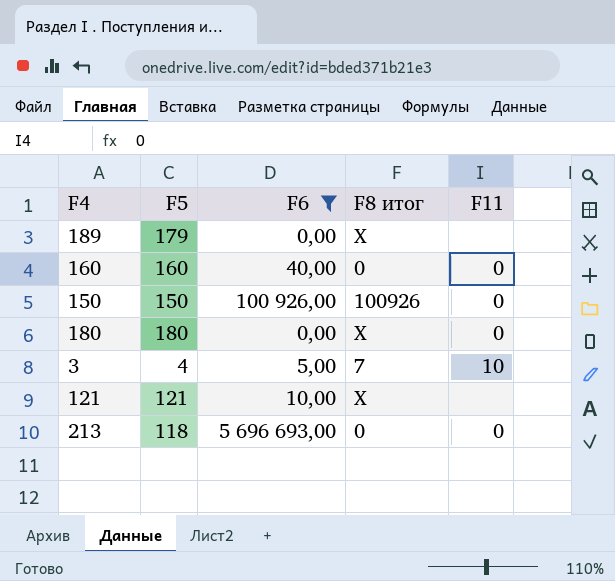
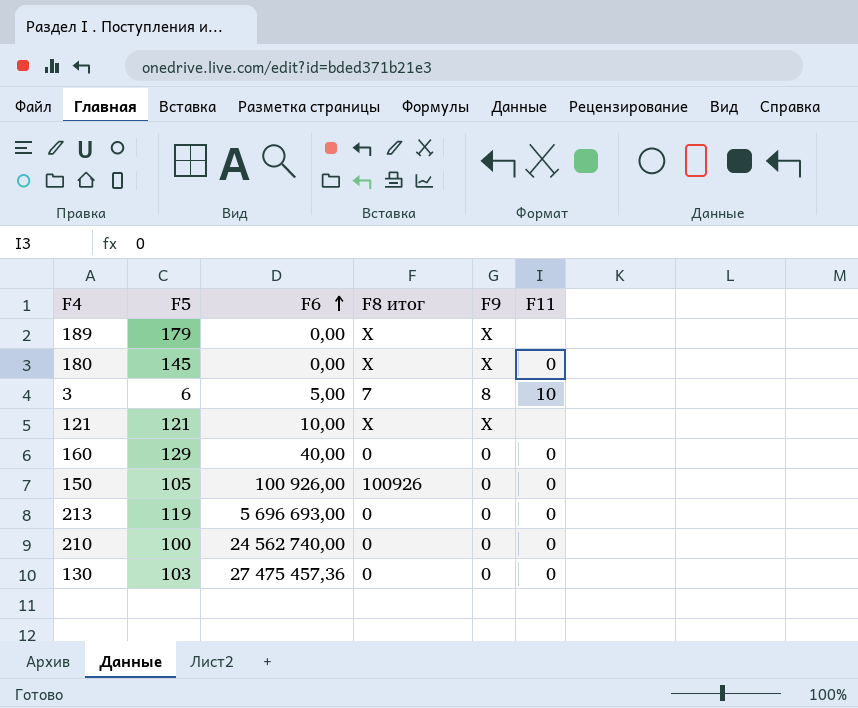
filter: F6 <= 5 696 693,00 -> none
row order: none -> F6 ascending
column F9 | position: none -> 5
180 | F5: 180 -> 145
3 | F5: 4 -> 6
160 | F5: 160 -> 129
150 | F5: 150 -> 105
213 | F5: 118 -> 119

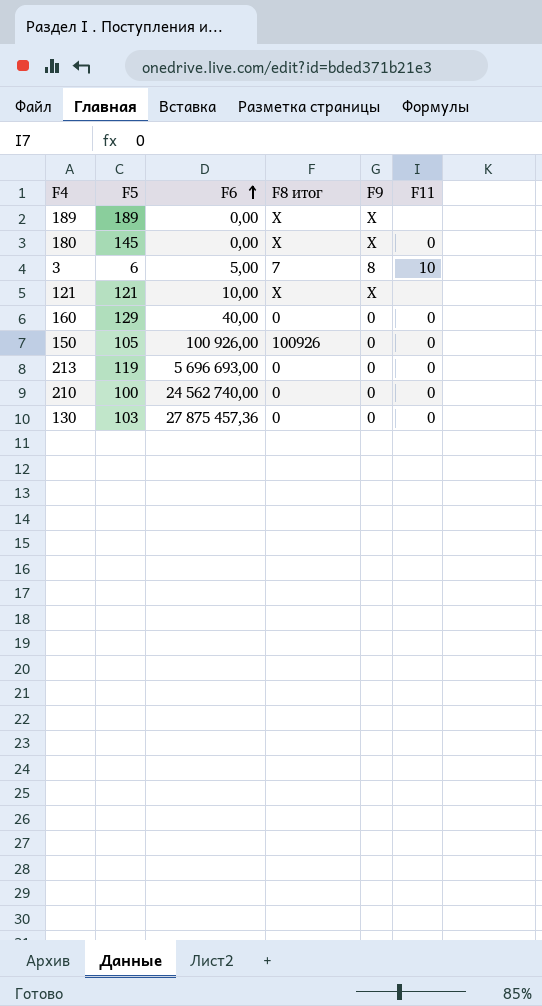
189 | F5: 179 -> 189
130 | F6: 27 475 457,36 -> 27 875 457,36

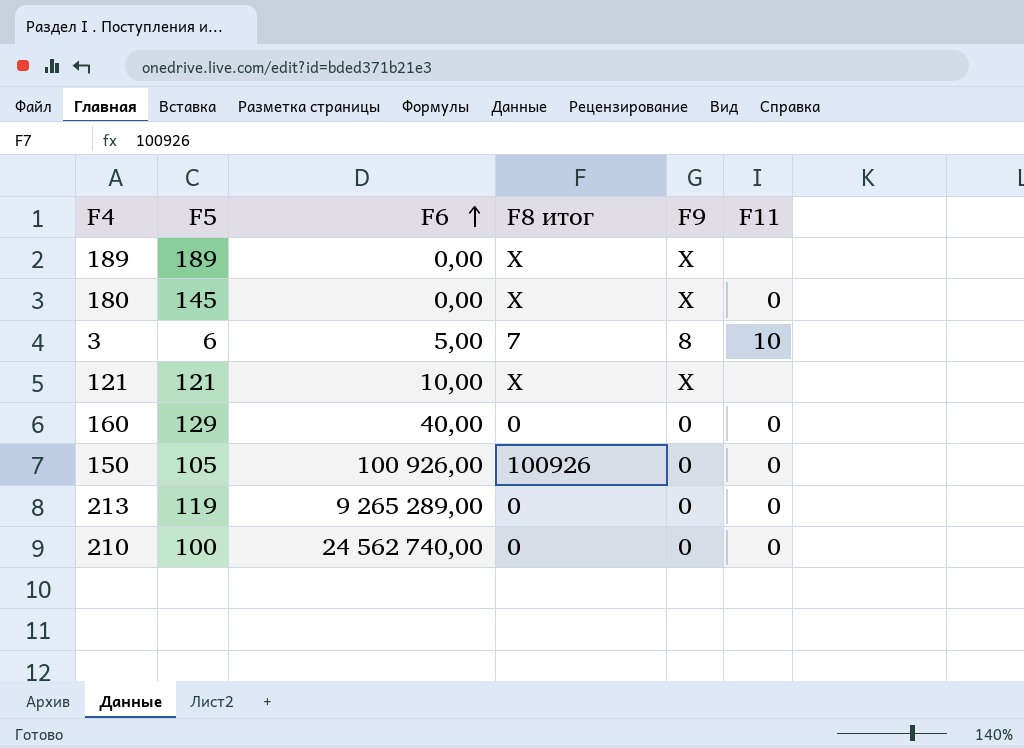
row 130: 103 | 27 875 457,36 | 0 | 0 | 0 -> none
213 | F6: 5 696 693,00 -> 9 265 289,00

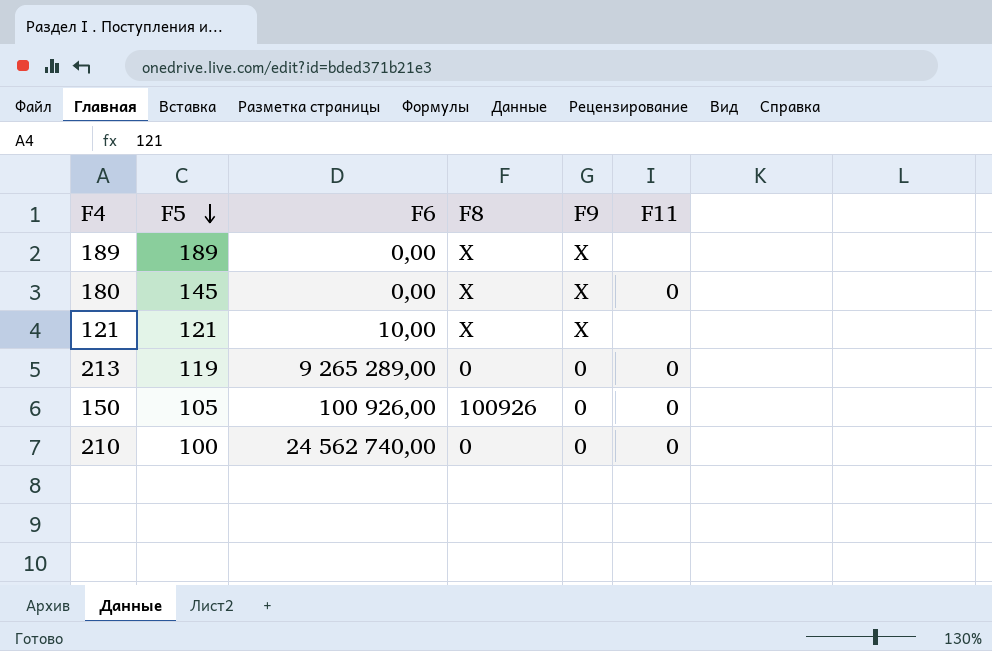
row order: F6 ascending -> F5 descending
column name: F8 итог -> F8
row 3: 6 | 5,00 | 7 | 8 | 10 -> none
row 160: 129 | 40,00 | 0 | 0 | 0 -> none

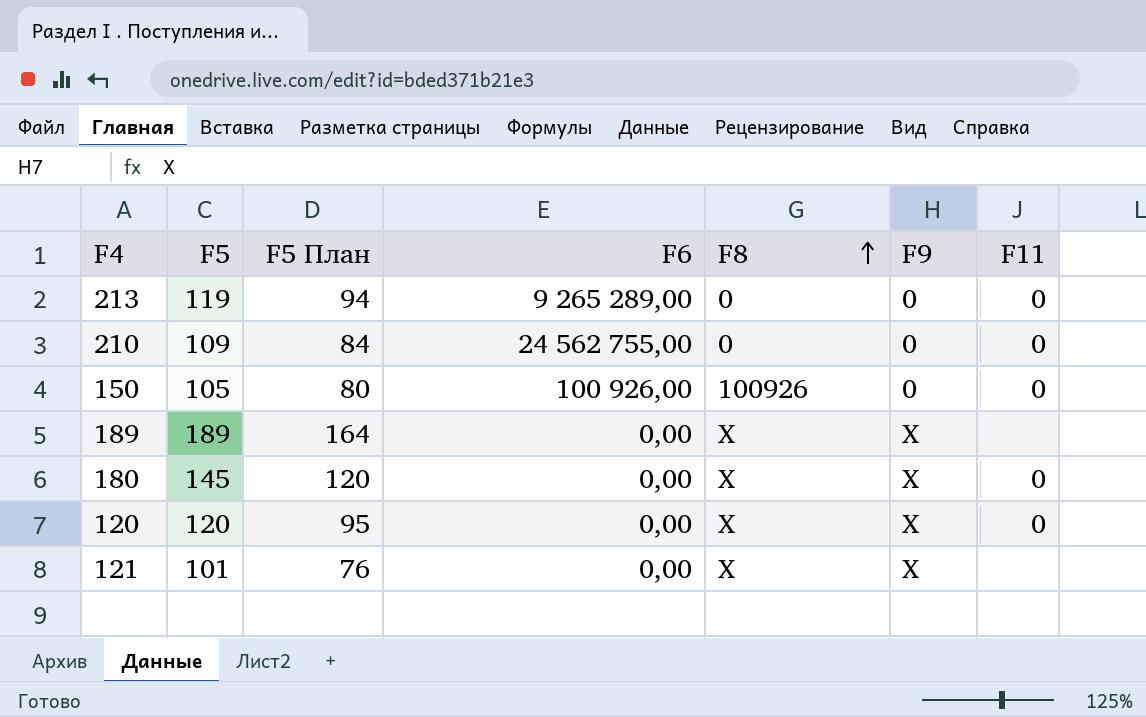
row order: F5 descending -> F8 ascending
column F5 План | formula: none -> [F5] - 25
210 | F5: 100 -> 109
210 | F6: 24 562 740,00 -> 24 562 755,00
row 120: none -> 120 | 95 | 0,00 | Х | Х | 0
121 | F5: 121 -> 101
121 | F6: 10,00 -> 0,00

